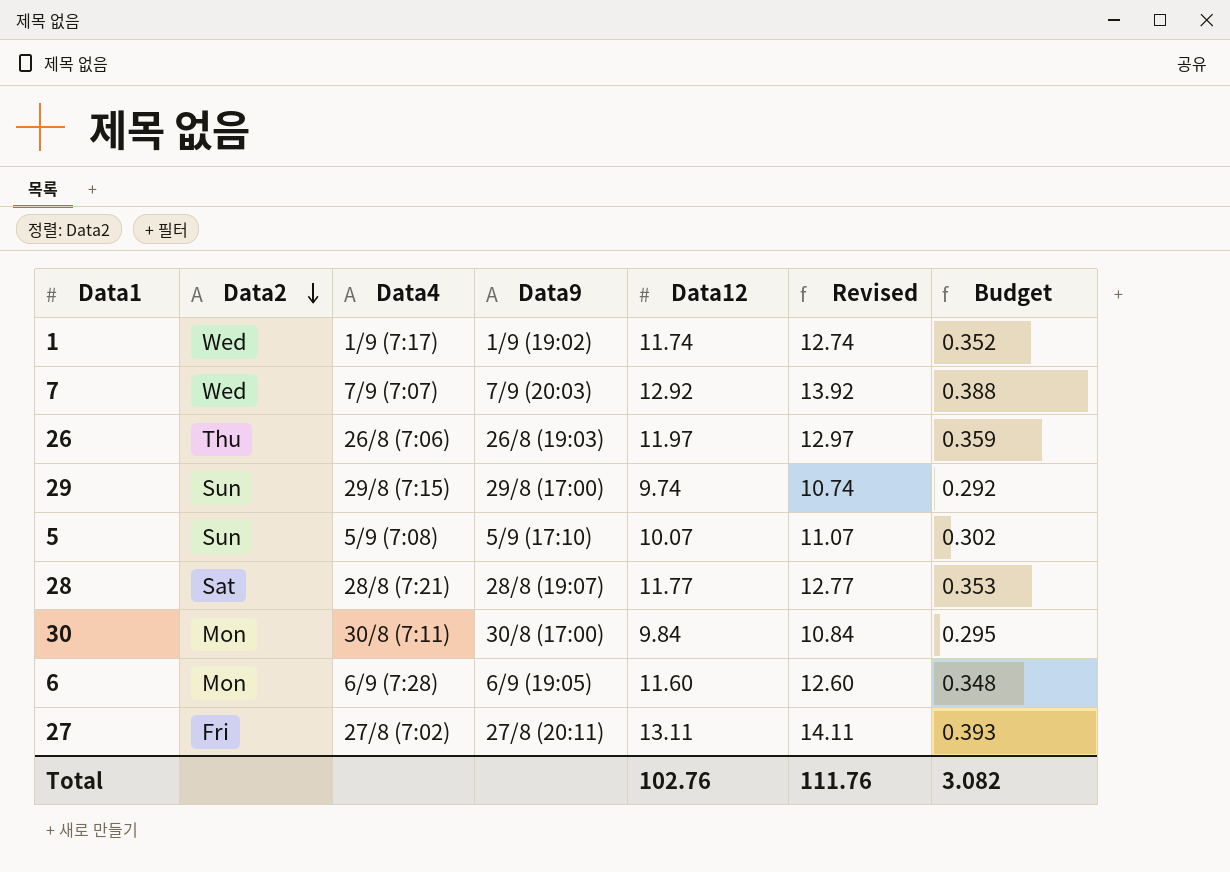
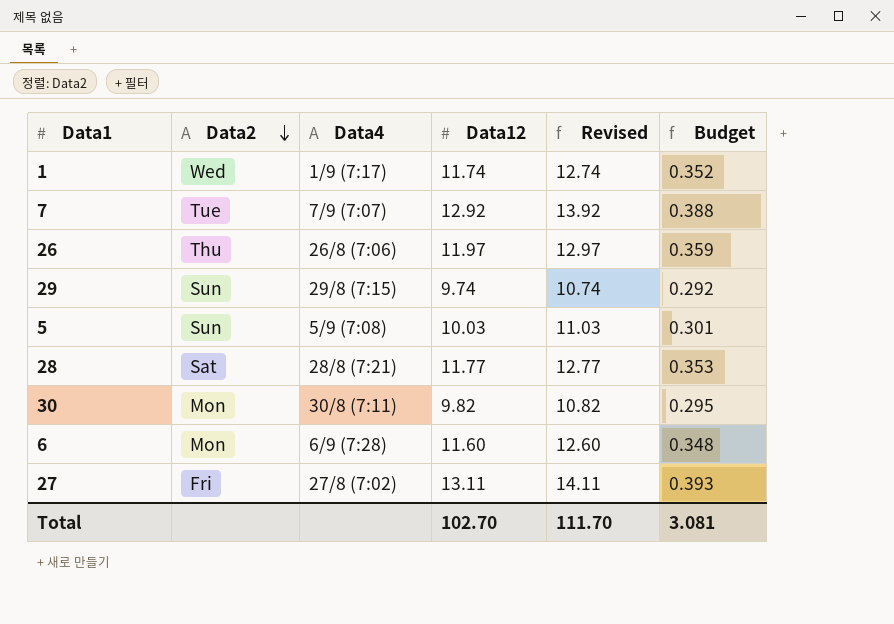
column Data9 | position: 4 -> none
7 | Data2: Wed -> Tue
5 | Data12: 10.07 -> 10.03
5 | Revised: 11.07 -> 11.03
5 | Budget: 0.302 -> 0.301
30 | Data12: 9.84 -> 9.82
30 | Revised: 10.84 -> 10.82
Total | Data12: 102.76 -> 102.70
Total | Revised: 111.76 -> 111.70
Total | Budget: 3.082 -> 3.081

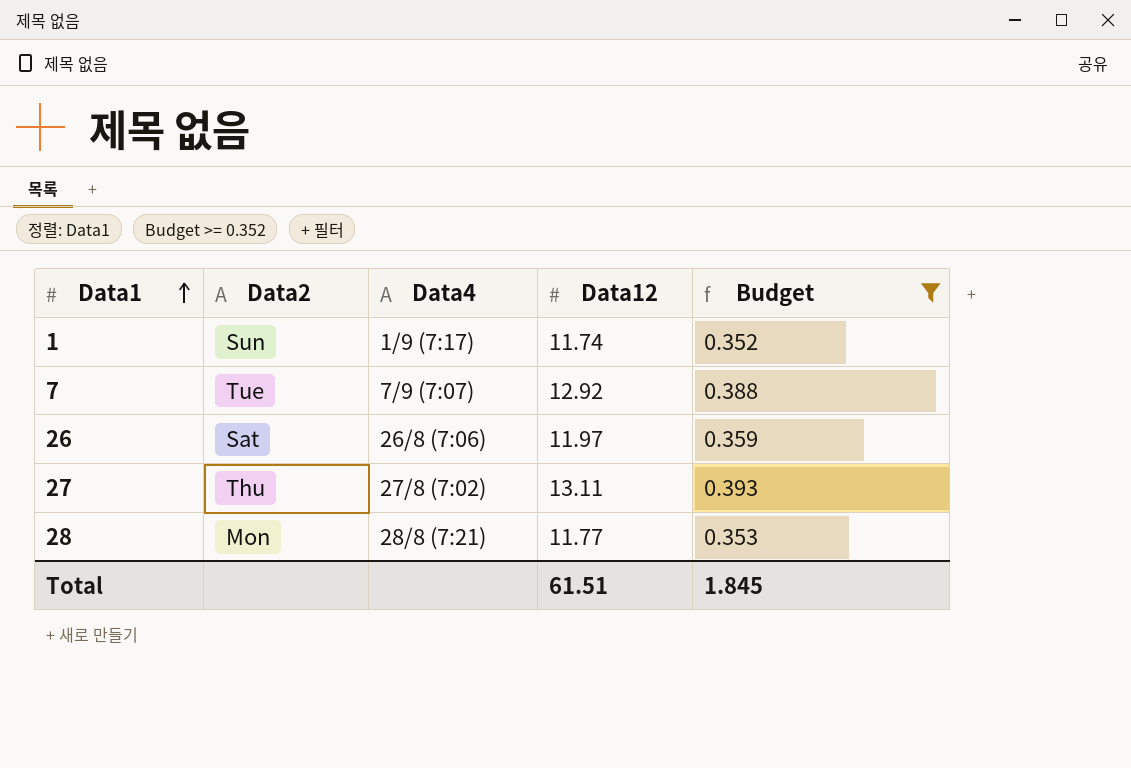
filter: none -> Budget >= 0.352
row order: Data2 descending -> Data1 ascending
column Revised | formula: [Data12] + 1 -> none
1 | Data2: Wed -> Sun
26 | Data2: Thu -> Sat
27 | Data2: Fri -> Thu
28 | Data2: Sat -> Mon
Total | Data12: 102.70 -> 61.51
Total | Budget: 3.081 -> 1.845

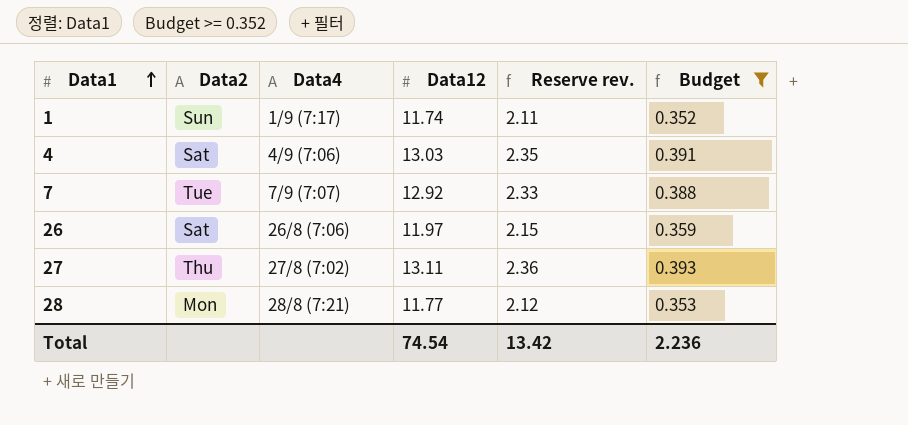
column Reserve rev. | formula: none -> [Data12] * 0.18
row 4: none -> Sat | 4/9 (7:06) | 13.03 | 2.35 | 0.391
Total | Data12: 61.51 -> 74.54
Total | Budget: 1.845 -> 2.236

